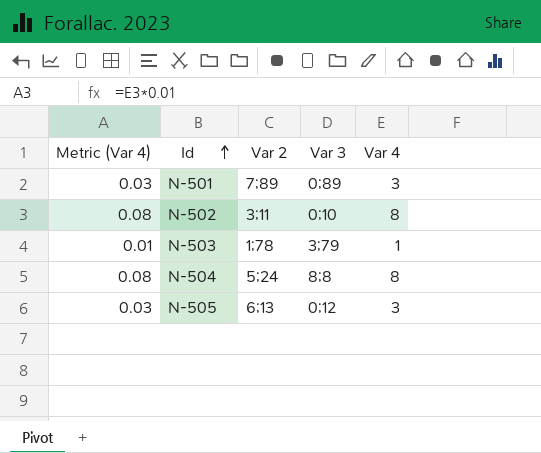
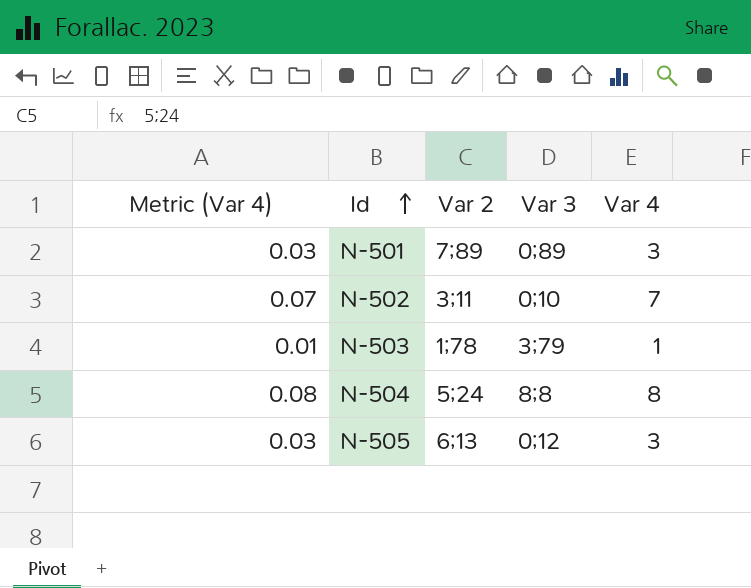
N-502 | Metric (Var 4): 0.08 -> 0.07
N-502 | Var 4: 8 -> 7

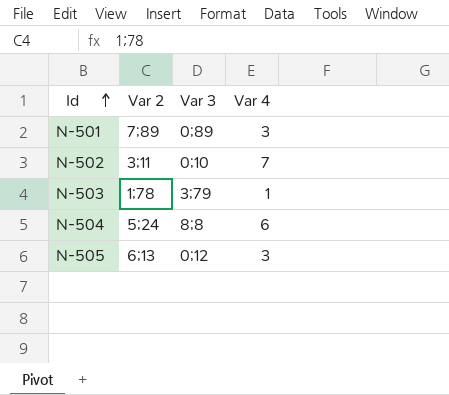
column Metric (Var 4) | formula: [Var 4] * 0.01 -> none
N-504 | Var 4: 8 -> 6

